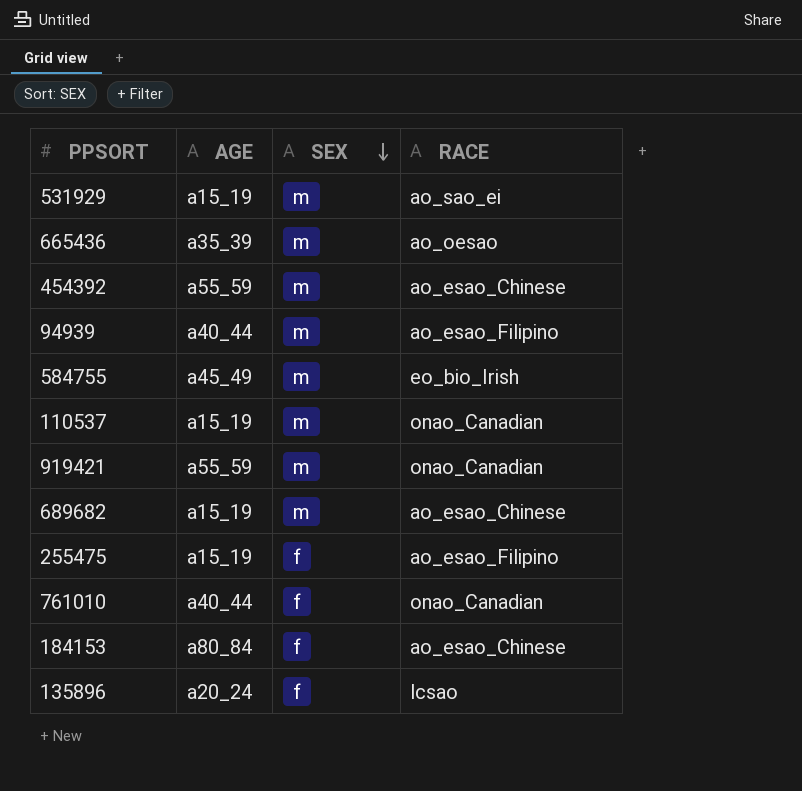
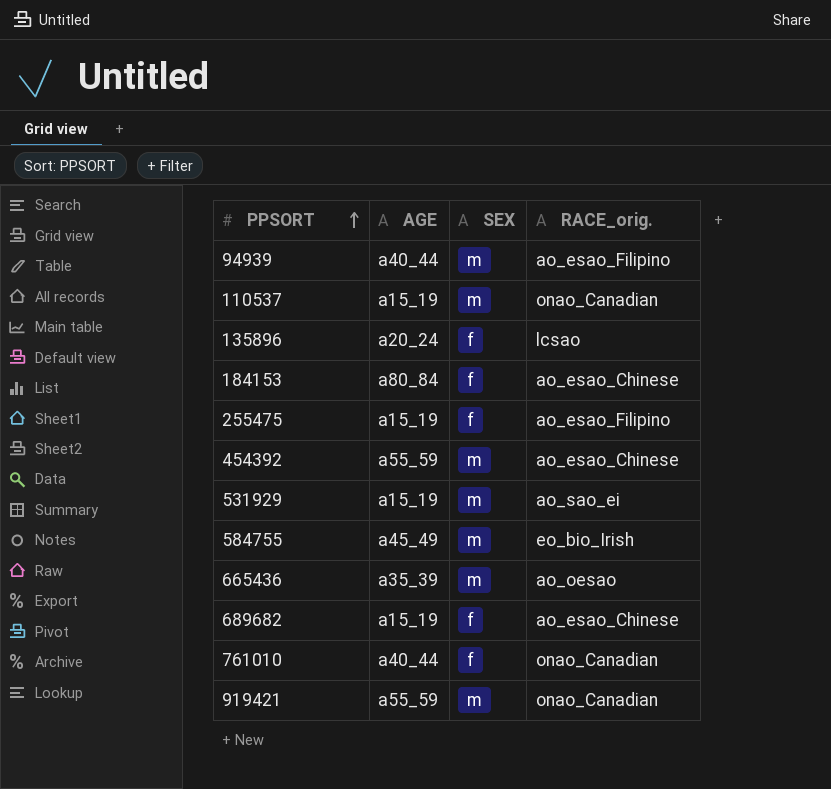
row order: SEX descending -> PPSORT ascending
column name: RACE -> RACE_orig.
689682 | SEX: m -> f

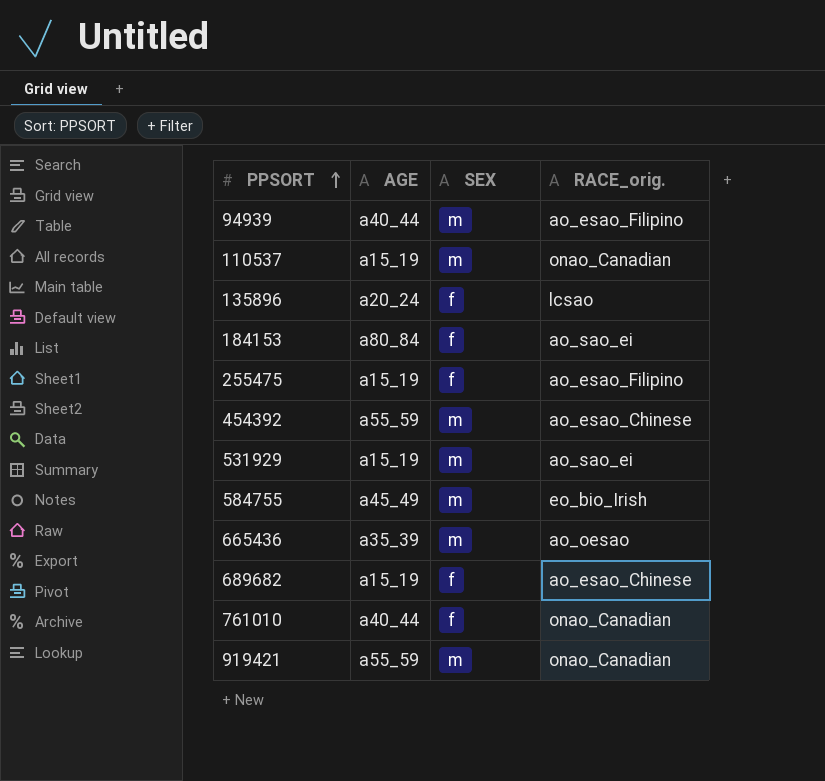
184153 | RACE_orig.: ao_esao_Chinese -> ao_sao_ei

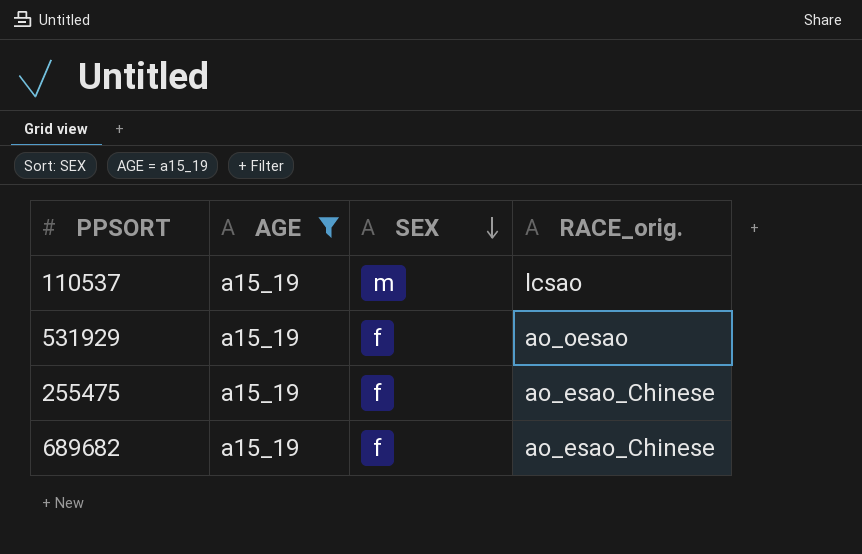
filter: none -> AGE = a15_19
row order: PPSORT ascending -> SEX descending
110537 | RACE_orig.: onao_Canadian -> lcsao
531929 | SEX: m -> f
531929 | RACE_orig.: ao_sao_ei -> ao_oesao
255475 | RACE_orig.: ao_esao_Filipino -> ao_esao_Chinese

